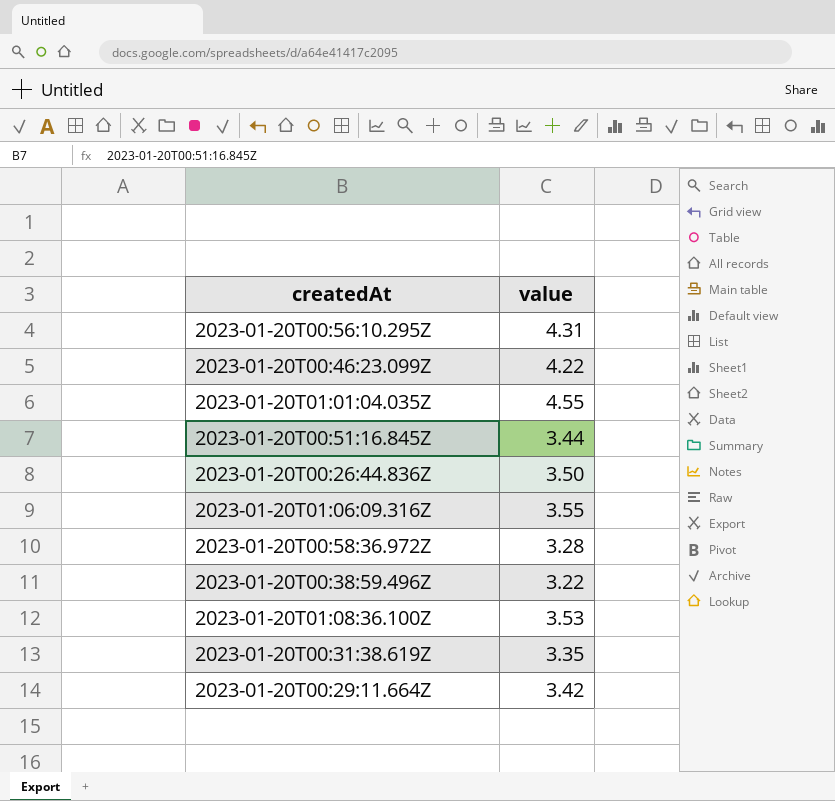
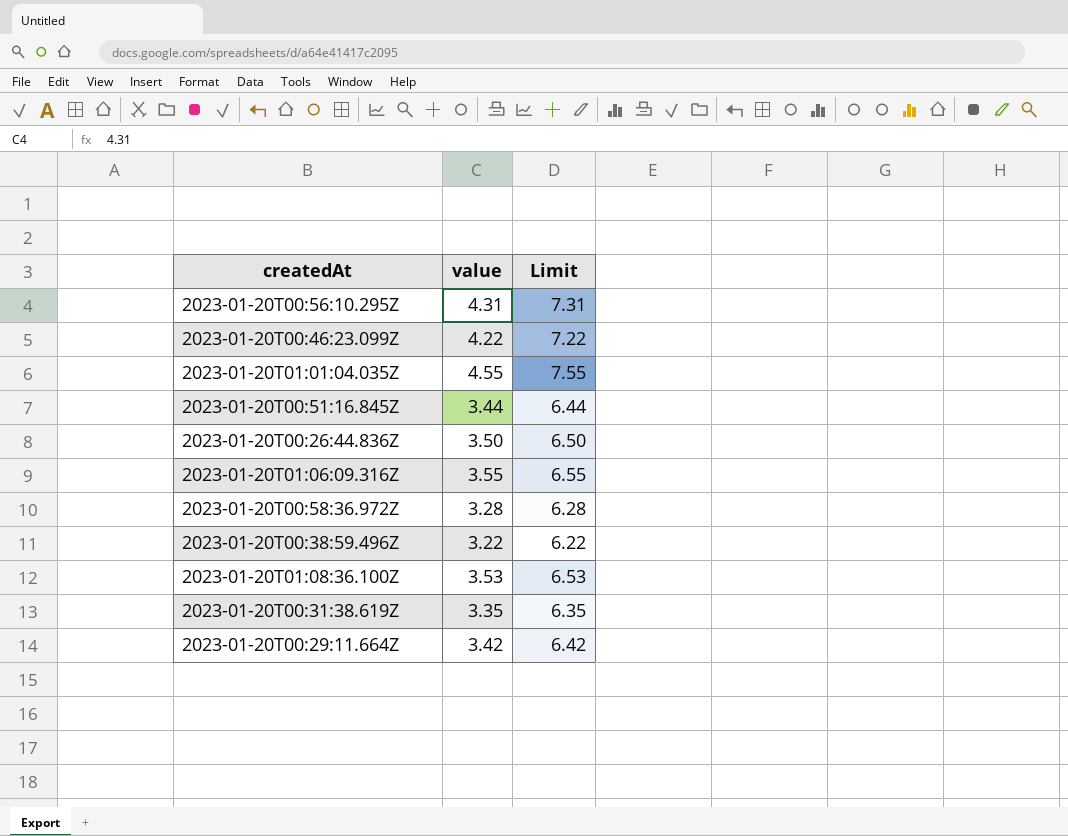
column Limit | formula: none -> [value] + 3

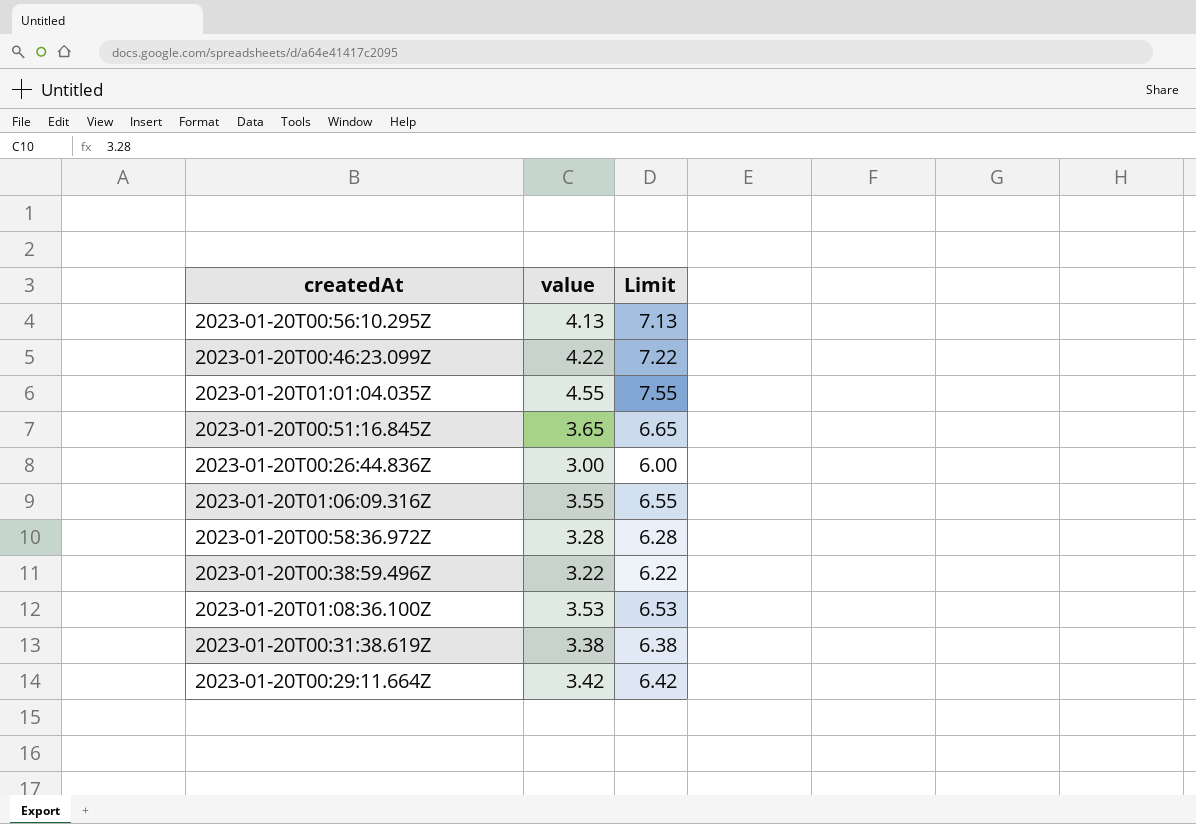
2023-01-20T00:56:10.295Z | value: 4.31 -> 4.13
2023-01-20T00:56:10.295Z | Limit: 7.31 -> 7.13
2023-01-20T00:51:16.845Z | value: 3.44 -> 3.65
2023-01-20T00:51:16.845Z | Limit: 6.44 -> 6.65
2023-01-20T00:26:44.836Z | value: 3.50 -> 3.00
2023-01-20T00:26:44.836Z | Limit: 6.50 -> 6.00
2023-01-20T00:31:38.619Z | value: 3.35 -> 3.38
2023-01-20T00:31:38.619Z | Limit: 6.35 -> 6.38

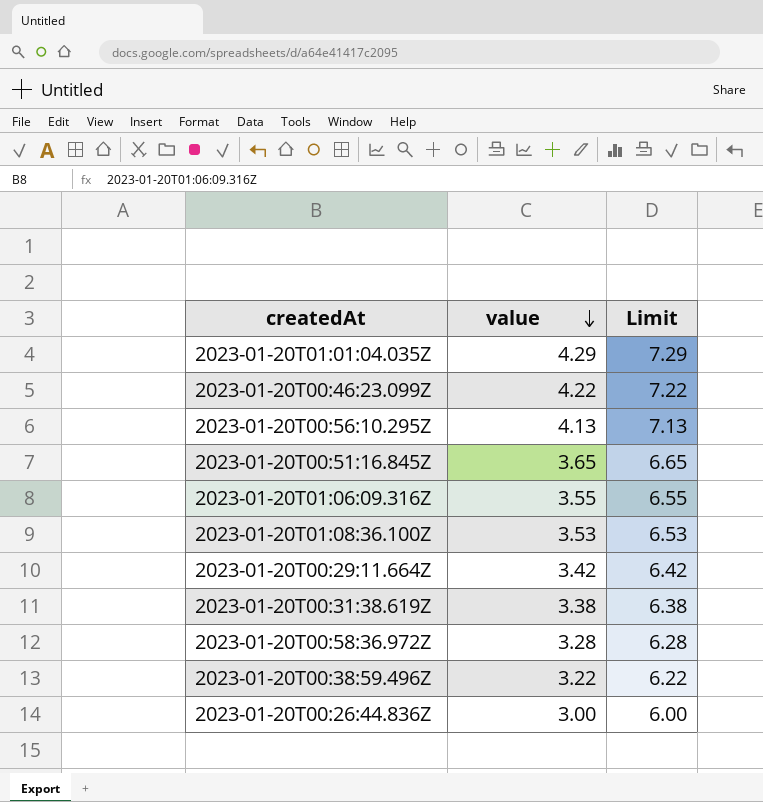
row order: none -> value descending
2023-01-20T01:01:04.035Z | value: 4.55 -> 4.29
2023-01-20T01:01:04.035Z | Limit: 7.55 -> 7.29

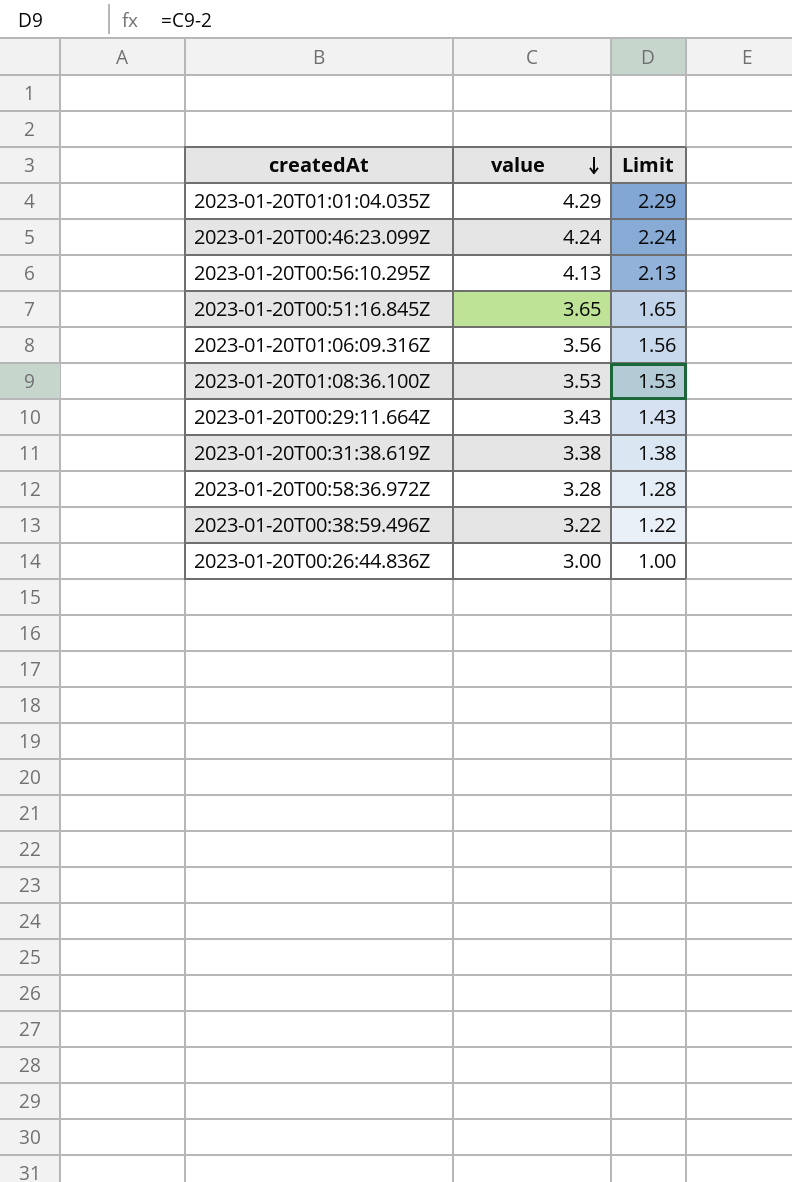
column Limit | formula: [value] + 3 -> [value] - 2
2023-01-20T00:46:23.099Z | value: 4.22 -> 4.24
2023-01-20T01:06:09.316Z | value: 3.55 -> 3.56
2023-01-20T00:29:11.664Z | value: 3.42 -> 3.43

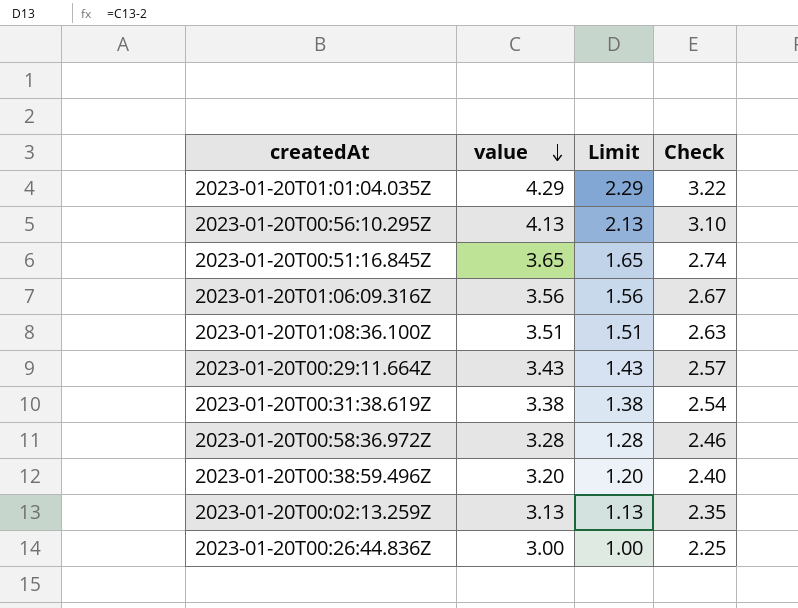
column Check | formula: none -> [value] * 0.75
row 2023-01-20T00:46:23.099Z: 4.24 | 2.24 -> none
2023-01-20T01:08:36.100Z | value: 3.53 -> 3.51
2023-01-20T01:08:36.100Z | Limit: 1.53 -> 1.51
2023-01-20T00:38:59.496Z | value: 3.22 -> 3.20
2023-01-20T00:38:59.496Z | Limit: 1.22 -> 1.20
row 2023-01-20T00:02:13.259Z: none -> 3.13 | 1.13 | 2.35

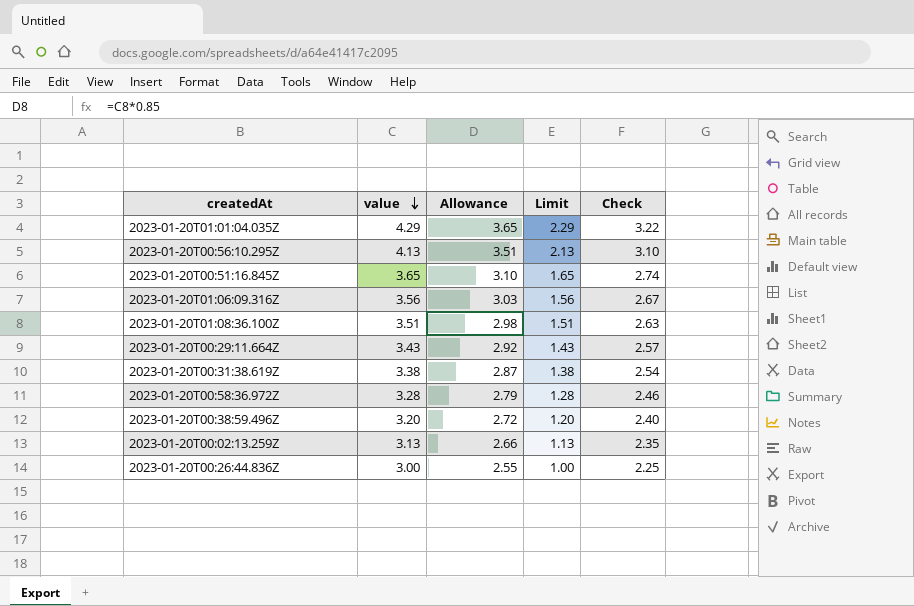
column Allowance | formula: none -> [value] * 0.85

